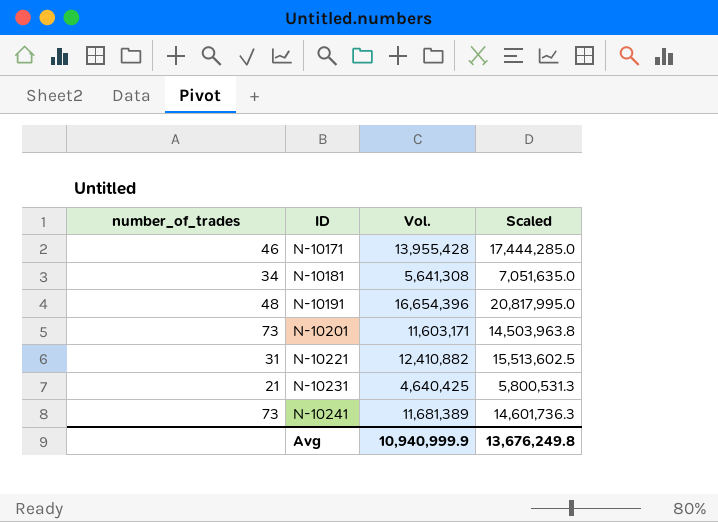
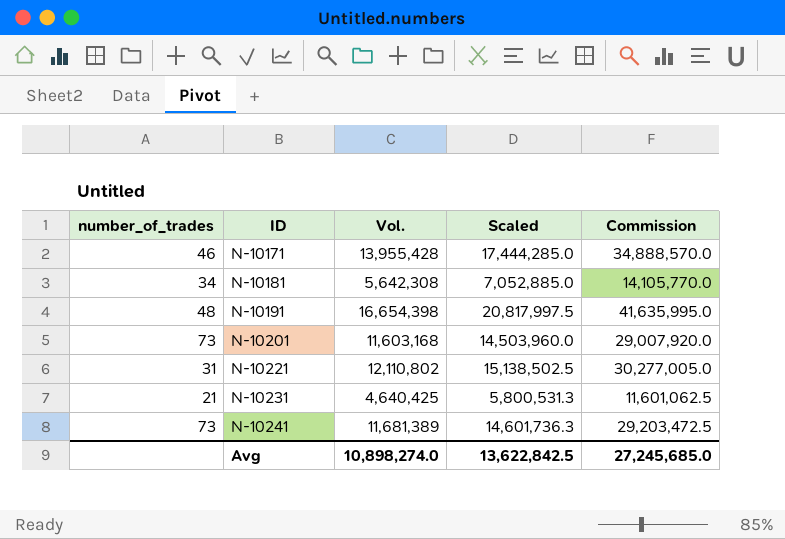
column Commission | formula: none -> [Vol.] * 2.5
N-10181 | Vol.: 5,641,308 -> 5,642,308
N-10181 | Scaled: 7,051,635.0 -> 7,052,885.0
N-10191 | Vol.: 16,654,396 -> 16,654,398
N-10191 | Scaled: 20,817,995.0 -> 20,817,997.5
N-10201 | Vol.: 11,603,171 -> 11,603,168
N-10201 | Scaled: 14,503,963.8 -> 14,503,960.0
N-10221 | Vol.: 12,410,882 -> 12,110,802
N-10221 | Scaled: 15,513,602.5 -> 15,138,502.5
Avg | Vol.: 10,940,999.9 -> 10,898,274.0
Avg | Scaled: 13,676,249.8 -> 13,622,842.5

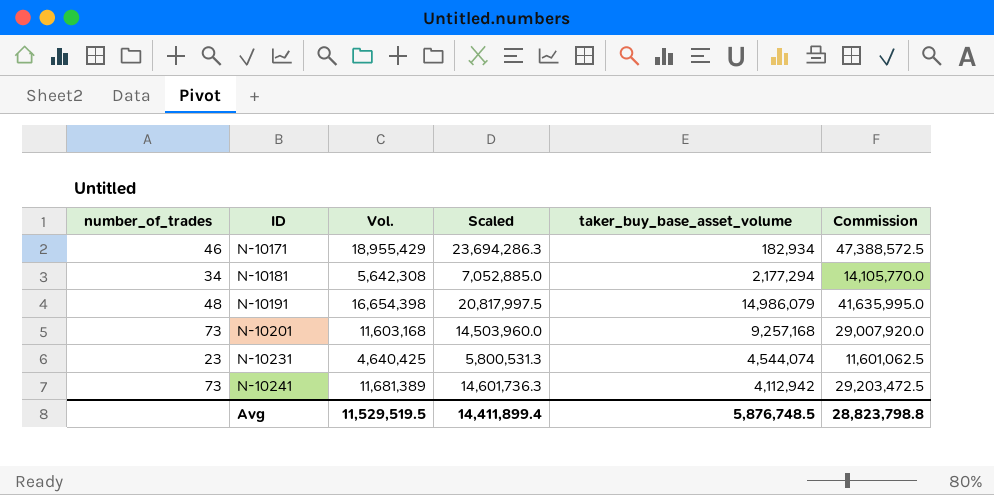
column taker_buy_base_asset_volume | position: none -> 5
row N-10221: 31 | 12,110,802 | 15,138,502.5 | 30,277,005.0 -> none
N-10171 | Vol.: 13,955,428 -> 18,955,429
N-10171 | Scaled: 17,444,285.0 -> 23,694,286.3
N-10171 | Commission: 34,888,570.0 -> 47,388,572.5
N-10231 | number_of_trades: 21 -> 23
Avg | Vol.: 10,898,274.0 -> 11,529,519.5
Avg | Scaled: 13,622,842.5 -> 14,411,899.4
Avg | Commission: 27,245,685.0 -> 28,823,798.8

